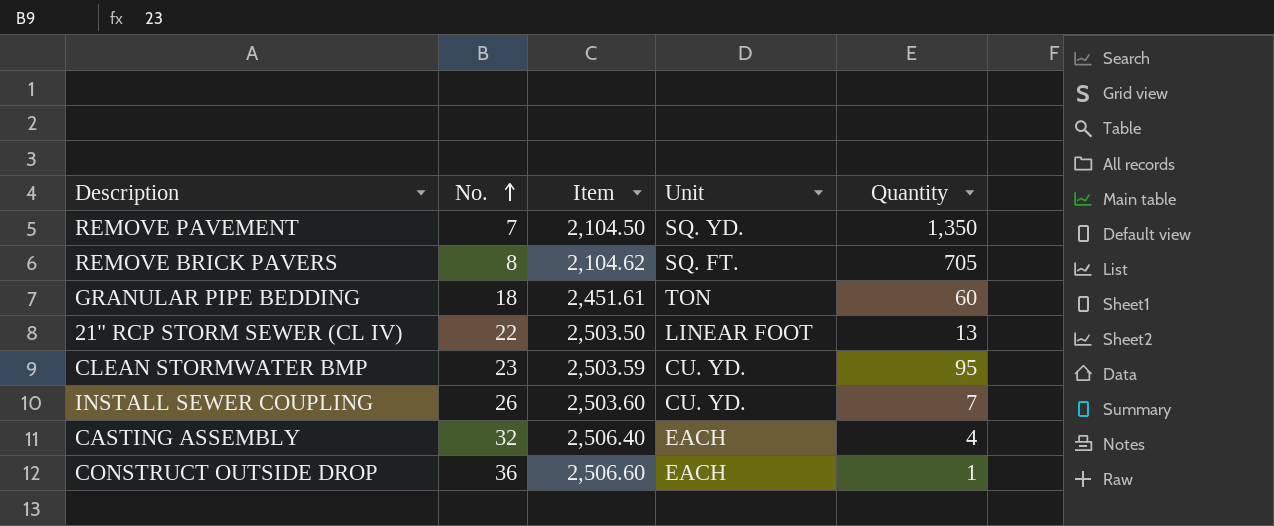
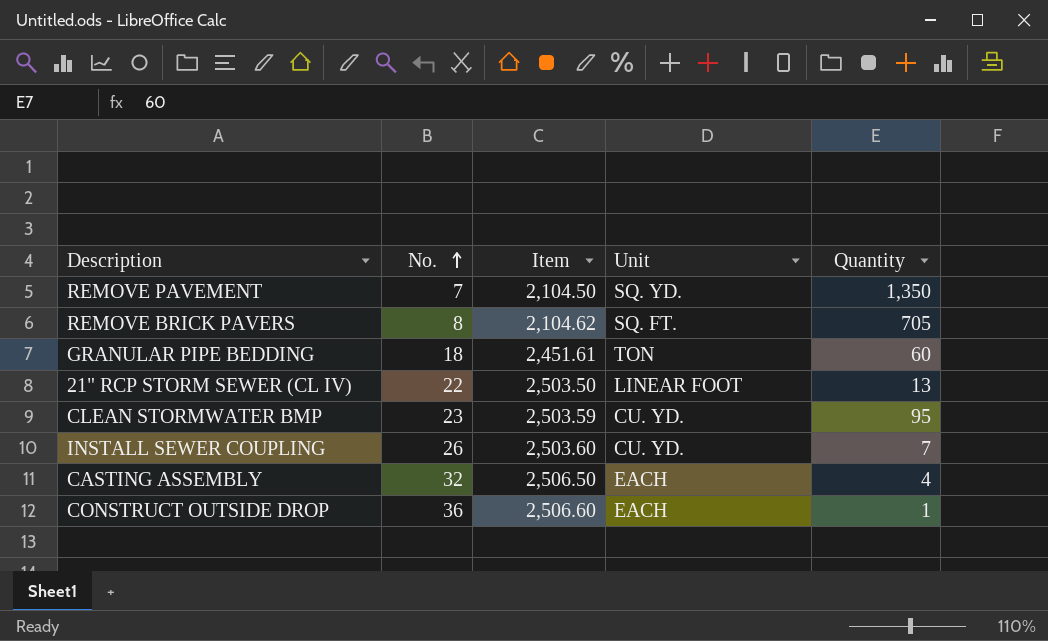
CASTING ASSEMBLY | Item: 2,506.40 -> 2,506.50

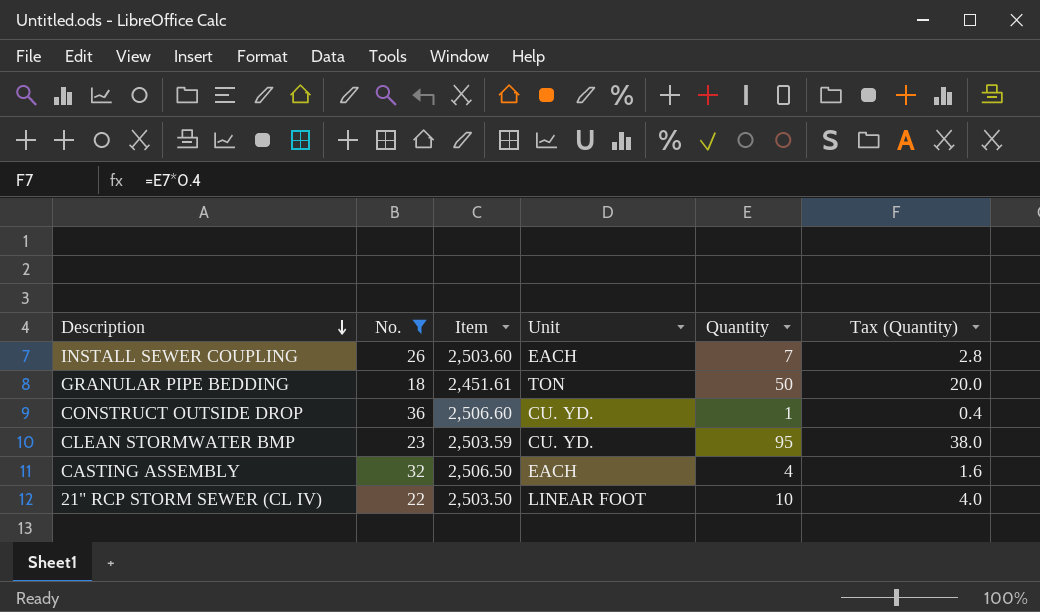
filter: none -> No. >= 18
row order: No. ascending -> Description descending
column Tax (Quantity) | formula: none -> [Quantity] * 0.4
INSTALL SEWER COUPLING | Unit: CU. YD. -> EACH
GRANULAR PIPE BEDDING | Quantity: 60 -> 50
CONSTRUCT OUTSIDE DROP | Unit: EACH -> CU. YD.
21" RCP STORM SEWER (CL IV) | Quantity: 13 -> 10

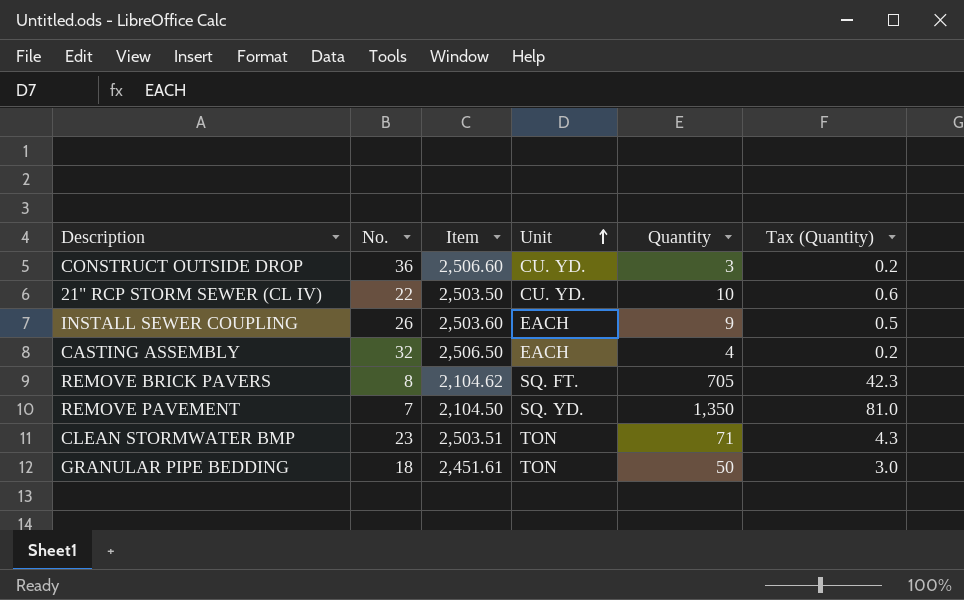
filter: No. >= 18 -> none
row order: Description descending -> Unit ascending
column Tax (Quantity) | formula: [Quantity] * 0.4 -> [Quantity] * 0.06
CONSTRUCT OUTSIDE DROP | Quantity: 1 -> 3
21" RCP STORM SEWER (CL IV) | Unit: LINEAR FOOT -> CU. YD.
INSTALL SEWER COUPLING | Quantity: 7 -> 9
CLEAN STORMWATER BMP | Item: 2,503.59 -> 2,503.51
CLEAN STORMWATER BMP | Unit: CU. YD. -> TON
CLEAN STORMWATER BMP | Quantity: 95 -> 71

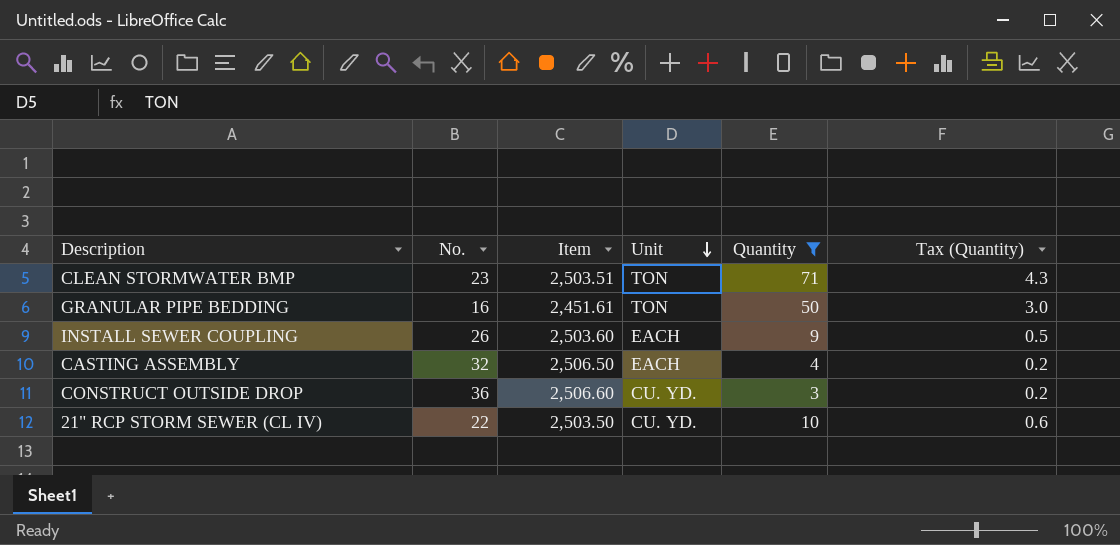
filter: none -> Quantity <= 71
row order: Unit ascending -> Unit descending
GRANULAR PIPE BEDDING | No.: 18 -> 16

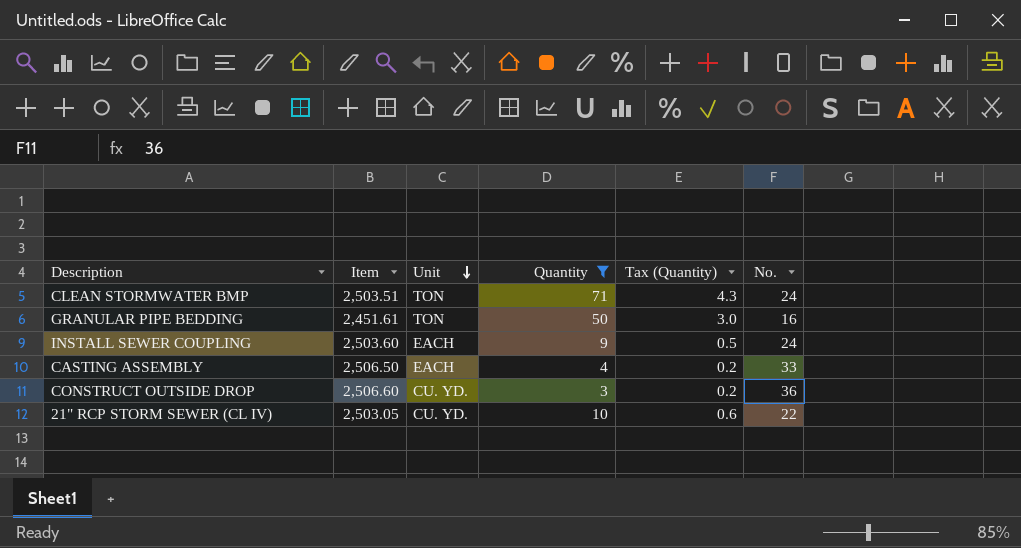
column No. | position: 2 -> 6
CLEAN STORMWATER BMP | No.: 23 -> 24
INSTALL SEWER COUPLING | No.: 26 -> 24
CASTING ASSEMBLY | No.: 32 -> 33
21" RCP STORM SEWER (CL IV) | Item: 2,503.50 -> 2,503.05

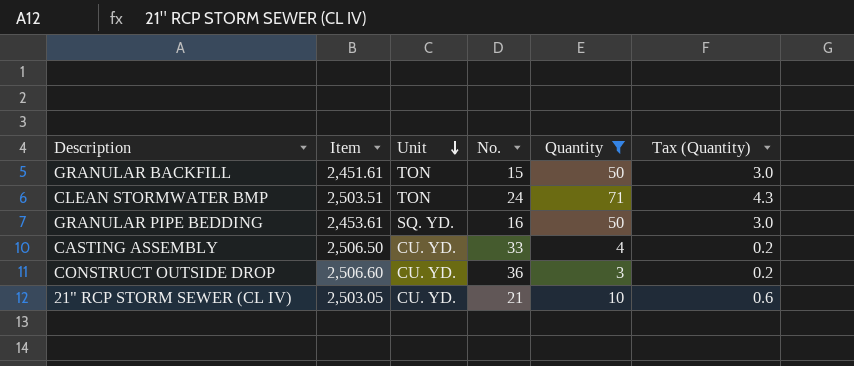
column No. | position: 6 -> 4
row INSTALL SEWER COUPLING: 2,503.60 | EACH | 9 | 0.5 | 24 -> none
row GRANULAR BACKFILL: none -> 2,451.61 | TON | 15 | 50 | 3.0
GRANULAR PIPE BEDDING | Item: 2,451.61 -> 2,453.61
GRANULAR PIPE BEDDING | Unit: TON -> SQ. YD.
CASTING ASSEMBLY | Unit: EACH -> CU. YD.
21" RCP STORM SEWER (CL IV) | No.: 22 -> 21

